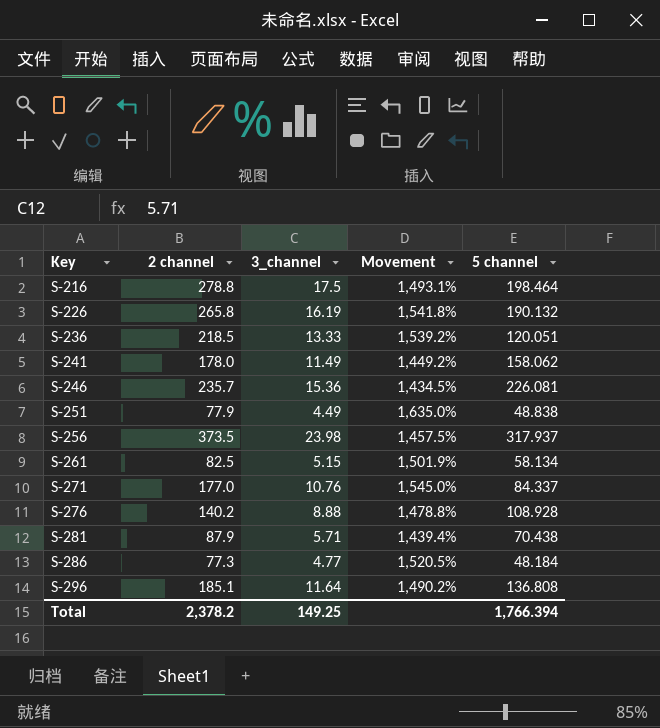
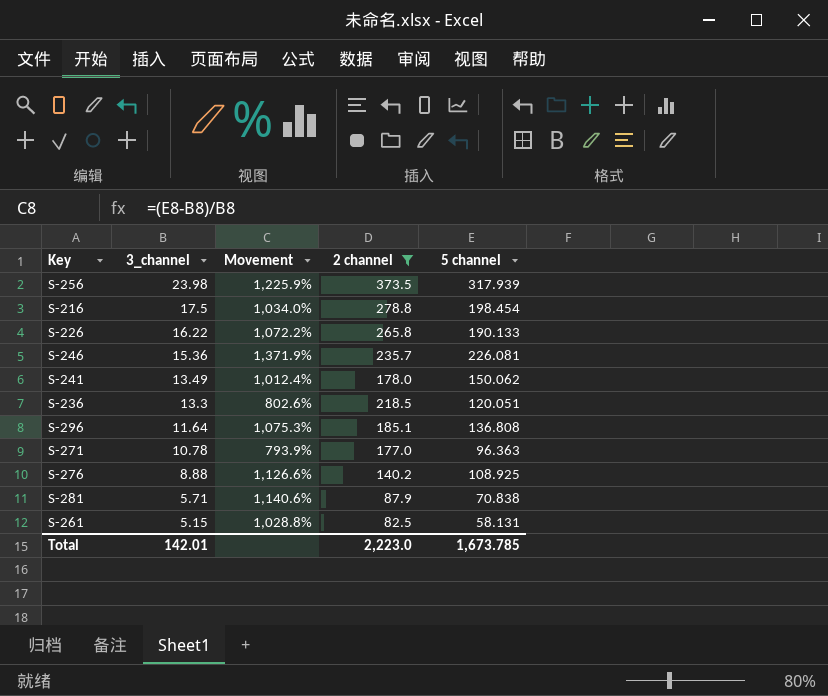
filter: none -> 2 channel >= 82.5
row order: Key ascending -> 3_channel descending
column Movement | formula: ([2 channel] - [3_channel]) / [3_channel] -> ([5 channel] - [3_channel]) / [3_channel]
column 2 channel | position: 2 -> 4
S-256 | 5 channel: 317.937 -> 317.939
S-216 | 5 channel: 198.464 -> 198.454
S-226 | 3_channel: 16.19 -> 16.22
S-226 | 5 channel: 190.132 -> 190.133
S-241 | 3_channel: 11.49 -> 13.49
S-241 | 5 channel: 158.062 -> 150.062
S-236 | 3_channel: 13.33 -> 13.3
S-271 | 3_channel: 10.76 -> 10.78
S-271 | 5 channel: 84.337 -> 96.363
S-276 | 5 channel: 108.928 -> 108.925
S-281 | 5 channel: 70.438 -> 70.838
S-261 | 5 channel: 58.134 -> 58.131
Total | 3_channel: 149.25 -> 142.01
Total | 2 channel: 2,378.2 -> 2,223.0
Total | 5 channel: 1,766.394 -> 1,673.785

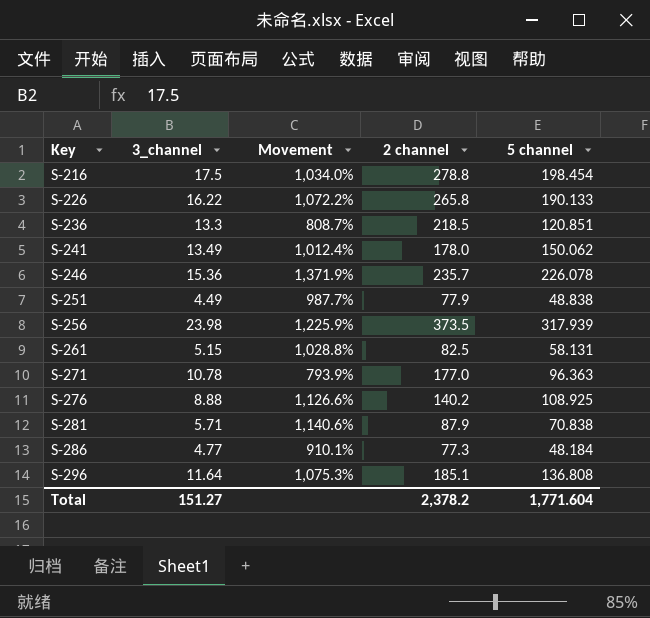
filter: 2 channel >= 82.5 -> none
row order: 3_channel descending -> Key ascending
S-236 | Movement: 802.6% -> 808.7%
S-236 | 5 channel: 120.051 -> 120.851
S-246 | 5 channel: 226.081 -> 226.078
Total | 3_channel: 142.01 -> 151.27
Total | 2 channel: 2,223.0 -> 2,378.2
Total | 5 channel: 1,673.785 -> 1,771.604

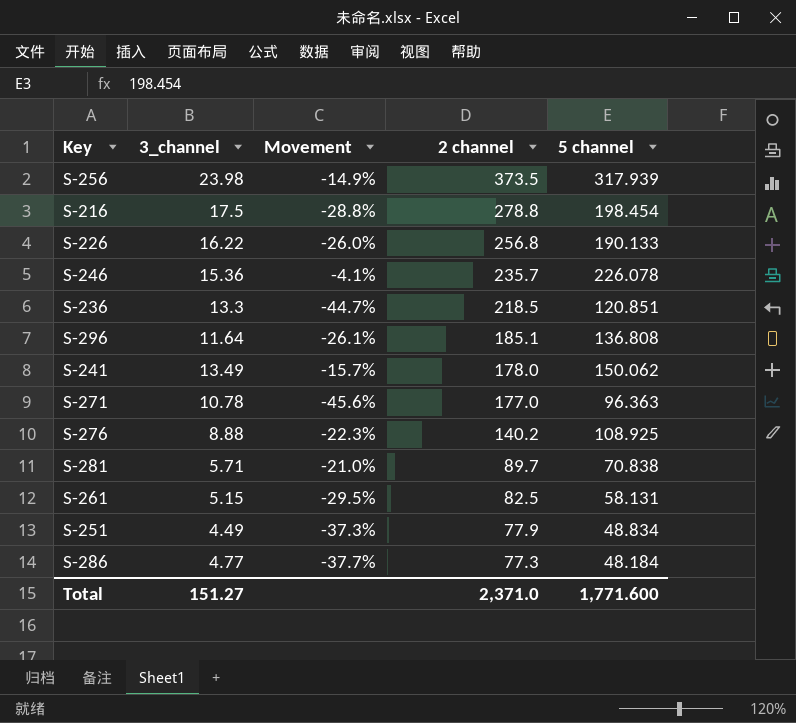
row order: Key ascending -> 2 channel descending
column Movement | formula: ([5 channel] - [3_channel]) / [3_channel] -> ([5 channel] - [2 channel]) / [2 channel]
S-226 | 2 channel: 265.8 -> 256.8
S-281 | 2 channel: 87.9 -> 89.7
S-251 | 5 channel: 48.838 -> 48.834
Total | 2 channel: 2,378.2 -> 2,371.0
Total | 5 channel: 1,771.604 -> 1,771.600

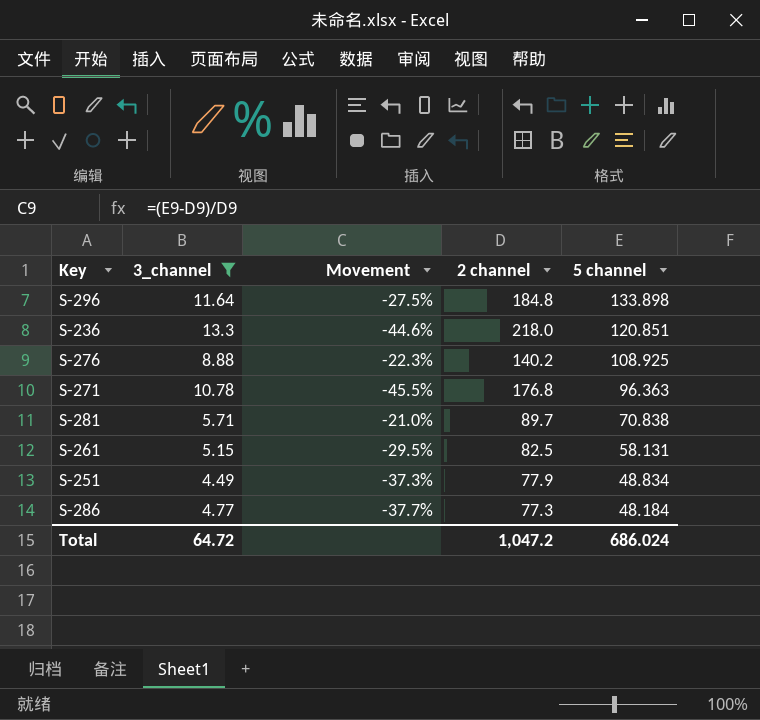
filter: none -> 3_channel <= 13.3
row order: 2 channel descending -> 5 channel descending
S-296 | Movement: -26.1% -> -27.5%
S-296 | 2 channel: 185.1 -> 184.8
S-296 | 5 channel: 136.808 -> 133.898
S-236 | Movement: -44.7% -> -44.6%
S-236 | 2 channel: 218.5 -> 218.0
S-271 | Movement: -45.6% -> -45.5%
S-271 | 2 channel: 177.0 -> 176.8
Total | 3_channel: 151.27 -> 64.72
Total | 2 channel: 2,371.0 -> 1,047.2
Total | 5 channel: 1,771.600 -> 686.024

